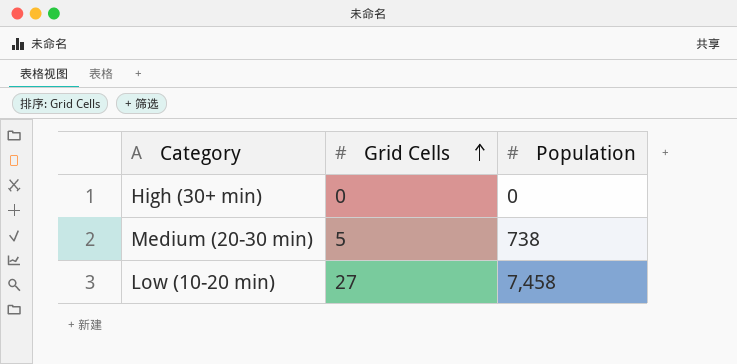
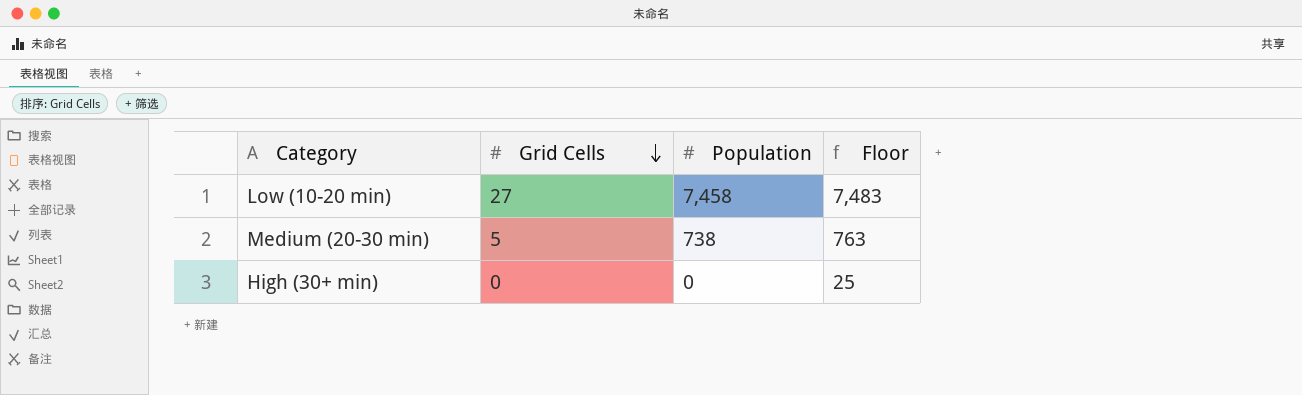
row order: Grid Cells ascending -> Grid Cells descending
column Floor | formula: none -> [Population] + 25

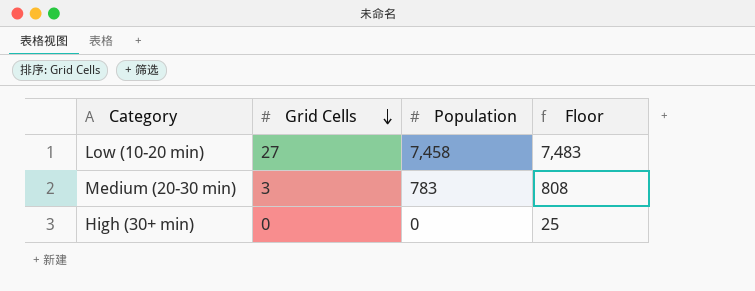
Medium (20-30 min) | Grid Cells: 5 -> 3
Medium (20-30 min) | Population: 738 -> 783
Medium (20-30 min) | Floor: 763 -> 808

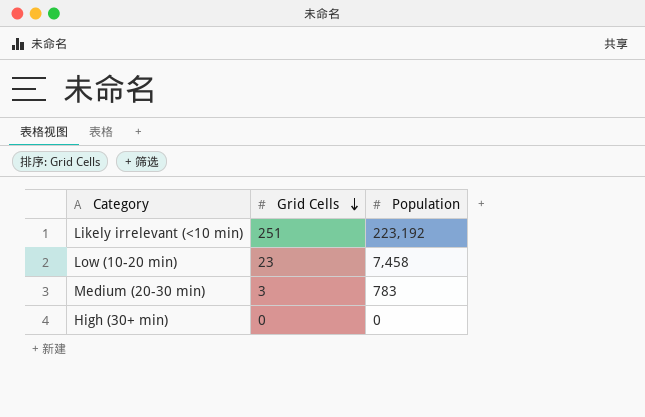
column Floor | formula: [Population] + 25 -> none
row Likely irrelevant (<10 min): none -> 251 | 223,192
Low (10-20 min) | Grid Cells: 27 -> 23

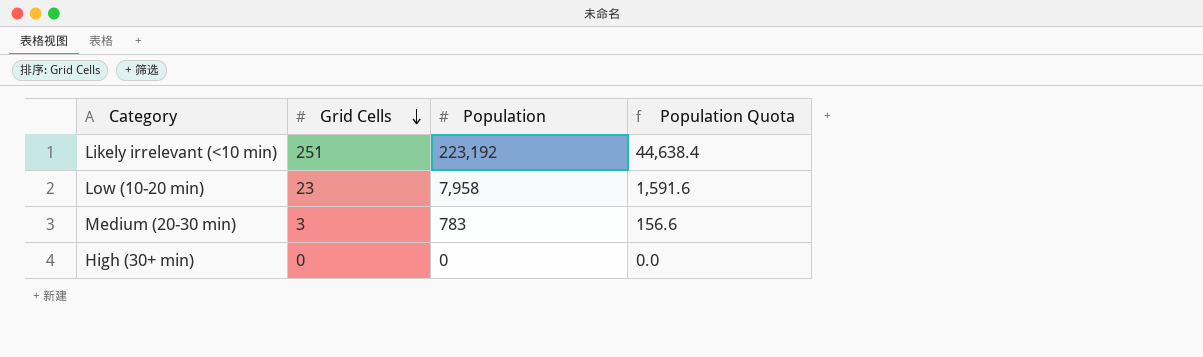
column Population Quota | formula: none -> [Population] * 0.2
Low (10-20 min) | Population: 7,458 -> 7,958

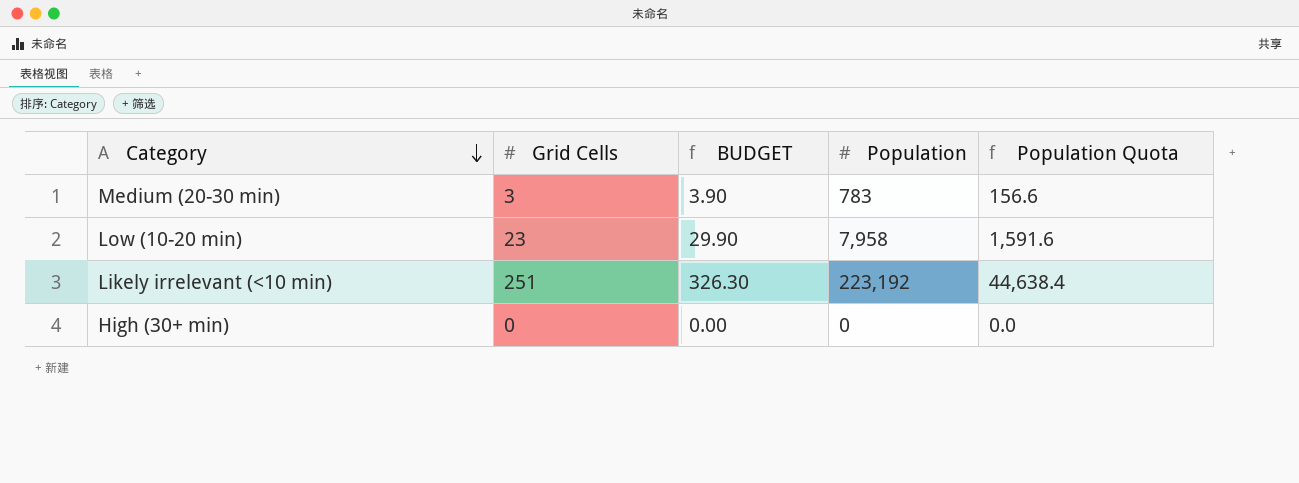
row order: Grid Cells descending -> Category descending
column BUDGET | formula: none -> [Grid Cells] * 1.3

